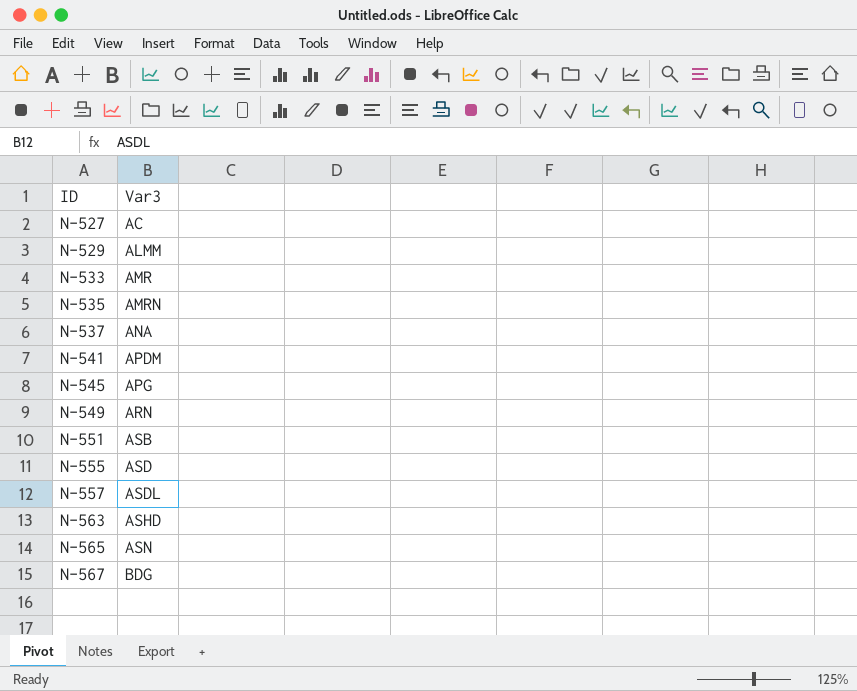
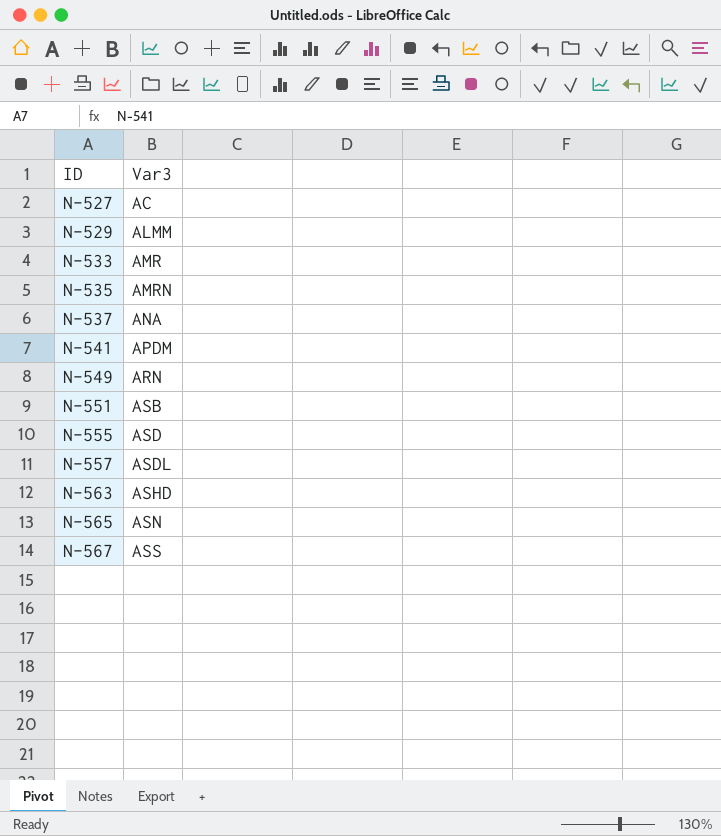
row N-545: APG -> none
N-567 | Var3: BDG -> ASS

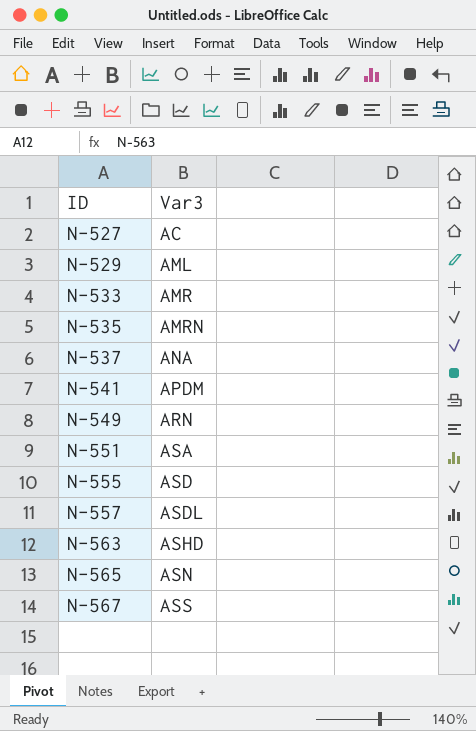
N-529 | Var3: ALMM -> AML
N-551 | Var3: ASB -> ASA

